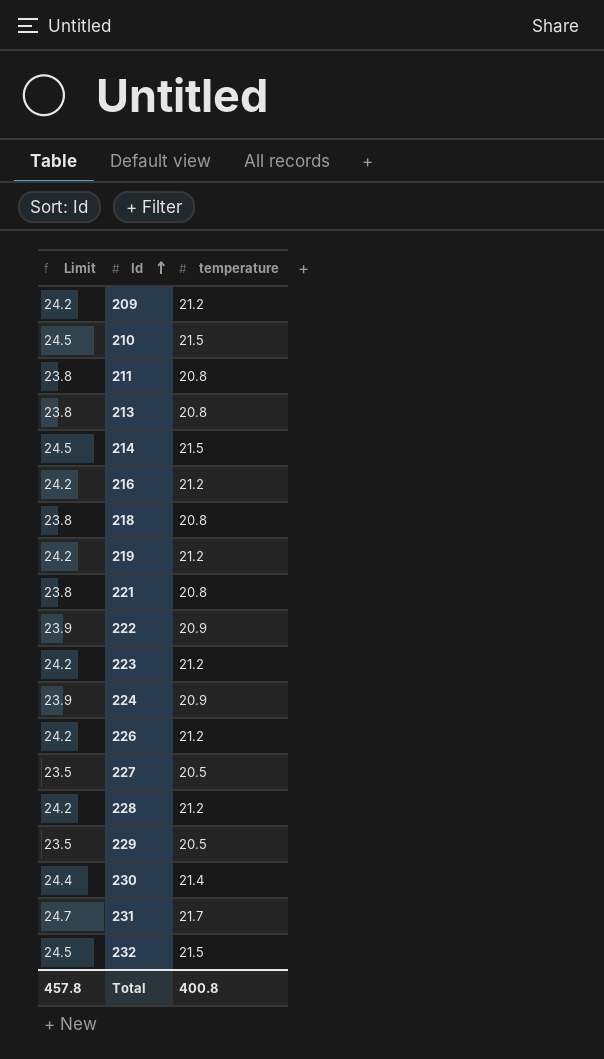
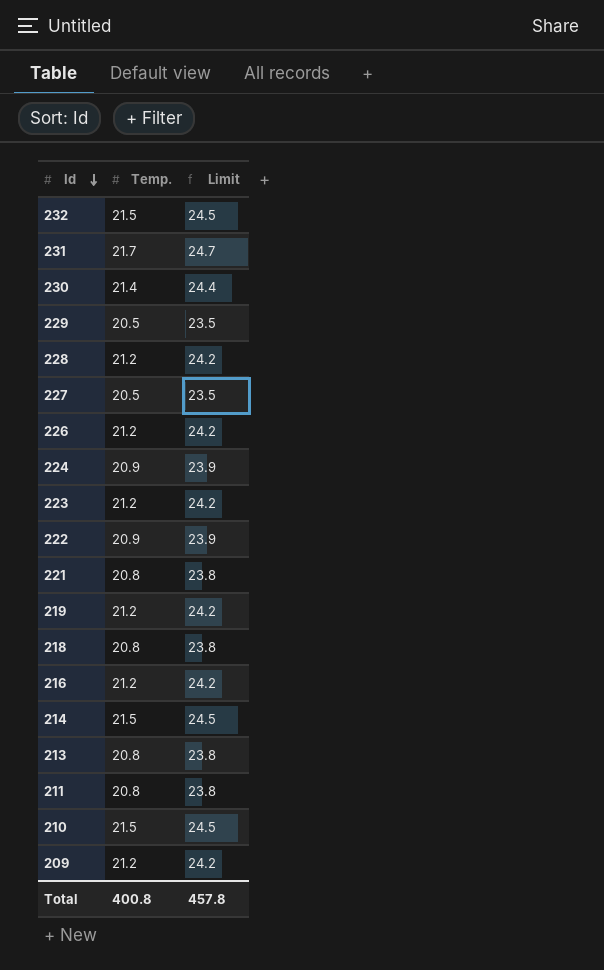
row order: Id ascending -> Id descending
column name: temperature -> Temp.
column Limit | position: 1 -> 3

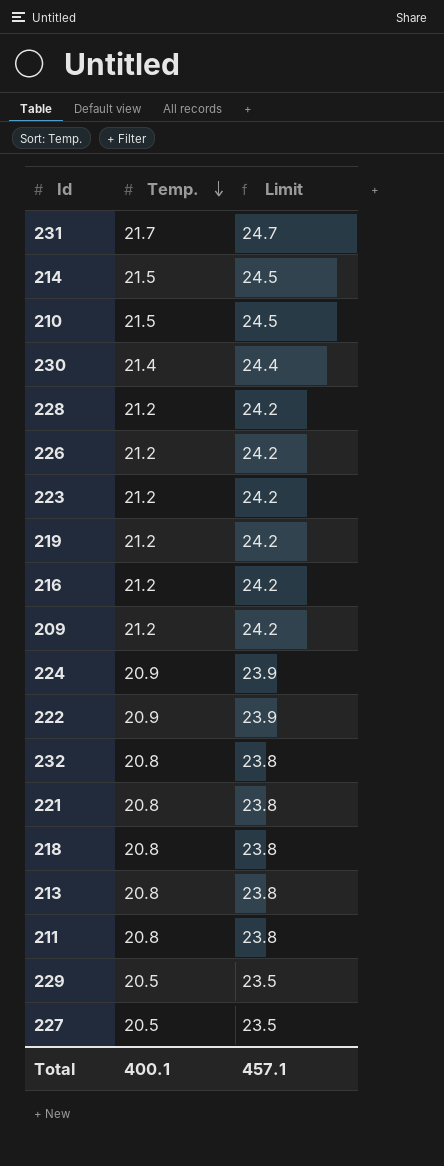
row order: Id descending -> Temp. descending
232 | Temp.: 21.5 -> 20.8
232 | Limit: 24.5 -> 23.8
Total | Temp.: 400.8 -> 400.1
Total | Limit: 457.8 -> 457.1

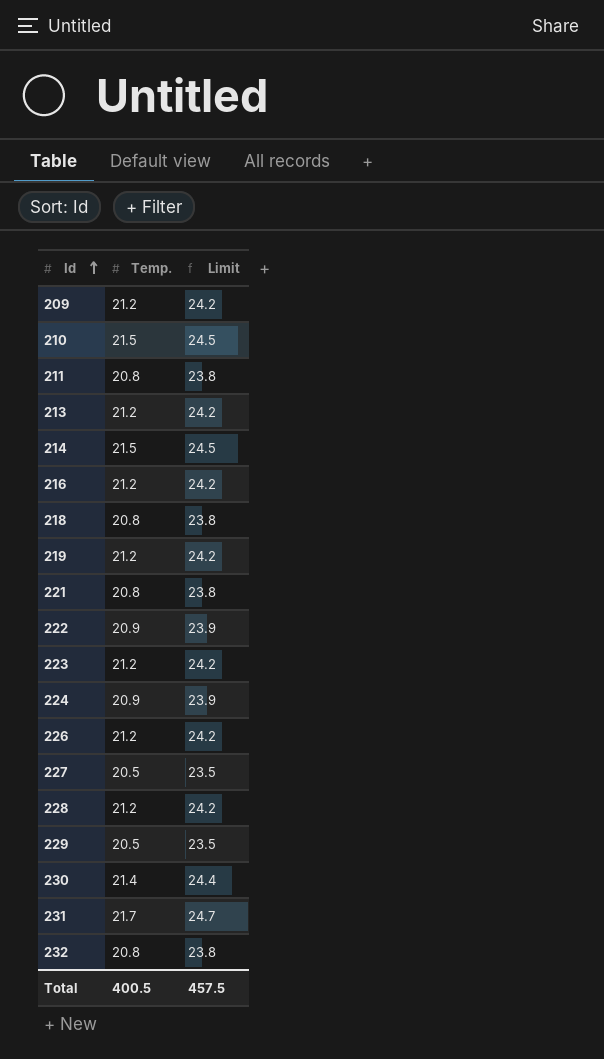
row order: Temp. descending -> Id ascending
213 | Temp.: 20.8 -> 21.2
213 | Limit: 23.8 -> 24.2
Total | Temp.: 400.1 -> 400.5
Total | Limit: 457.1 -> 457.5

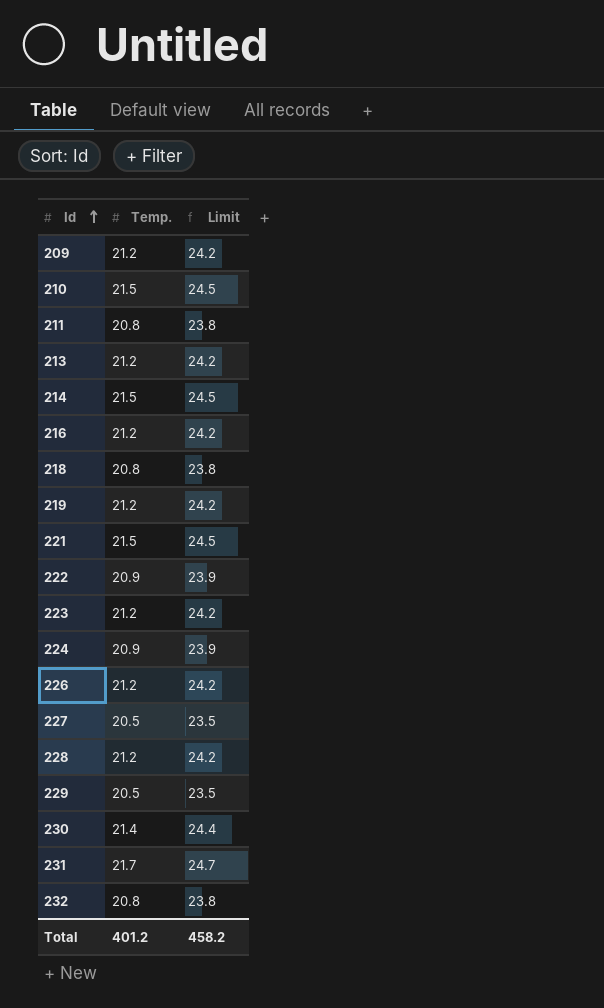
221 | Temp.: 20.8 -> 21.5
221 | Limit: 23.8 -> 24.5
Total | Temp.: 400.5 -> 401.2
Total | Limit: 457.5 -> 458.2

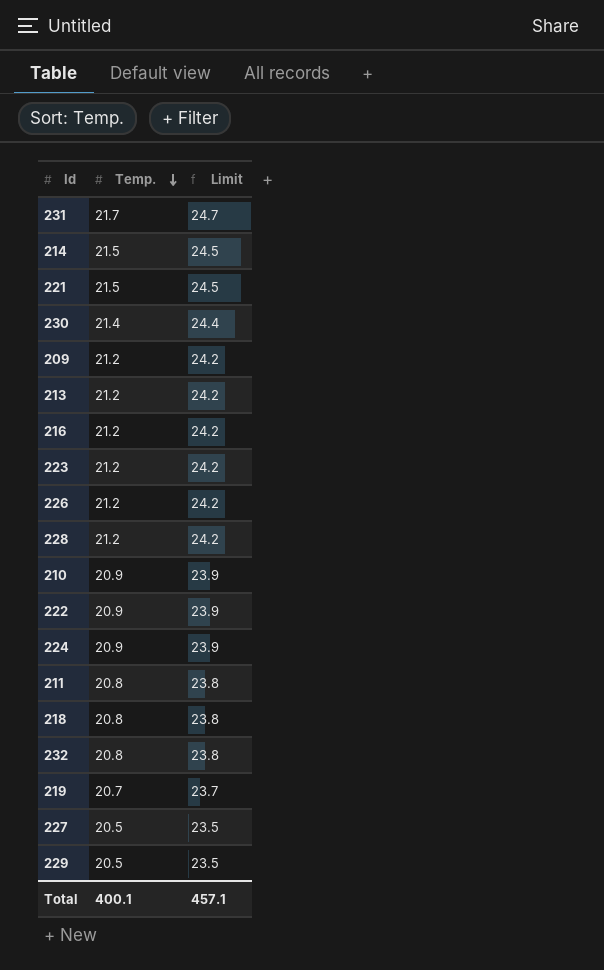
row order: Id ascending -> Temp. descending
210 | Temp.: 21.5 -> 20.9
210 | Limit: 24.5 -> 23.9
219 | Temp.: 21.2 -> 20.7
219 | Limit: 24.2 -> 23.7
Total | Temp.: 401.2 -> 400.1
Total | Limit: 458.2 -> 457.1

